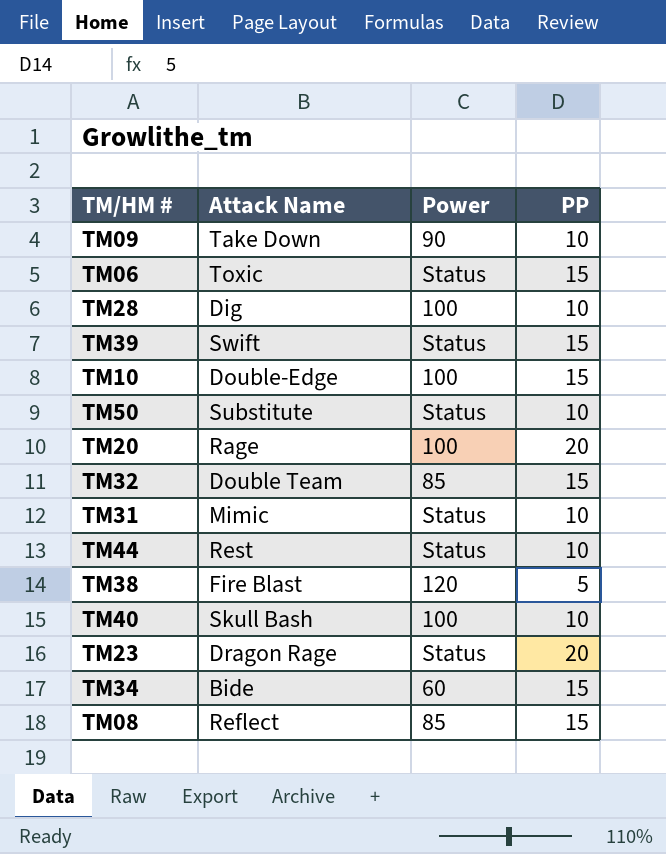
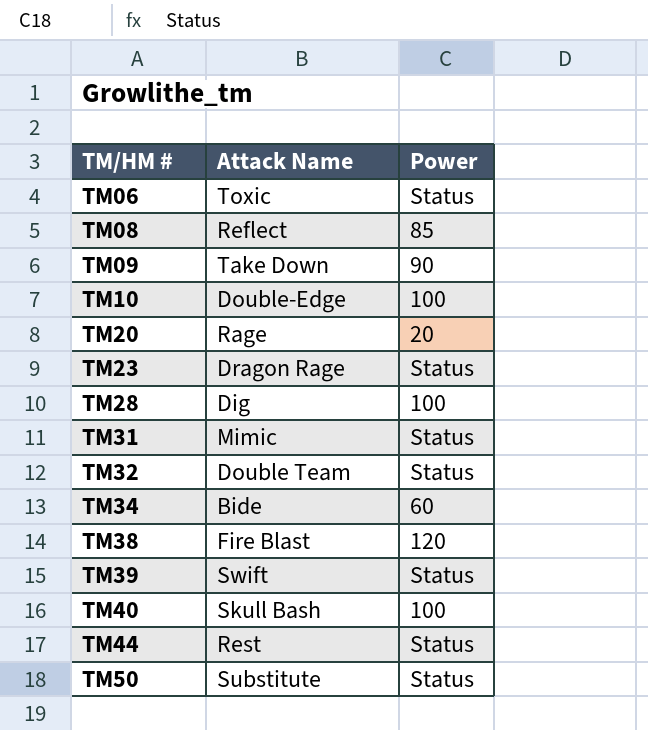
row order: none -> TM/HM # ascending
column PP | position: 4 -> none
TM20 | Power: 100 -> 20
TM32 | Power: 85 -> Status

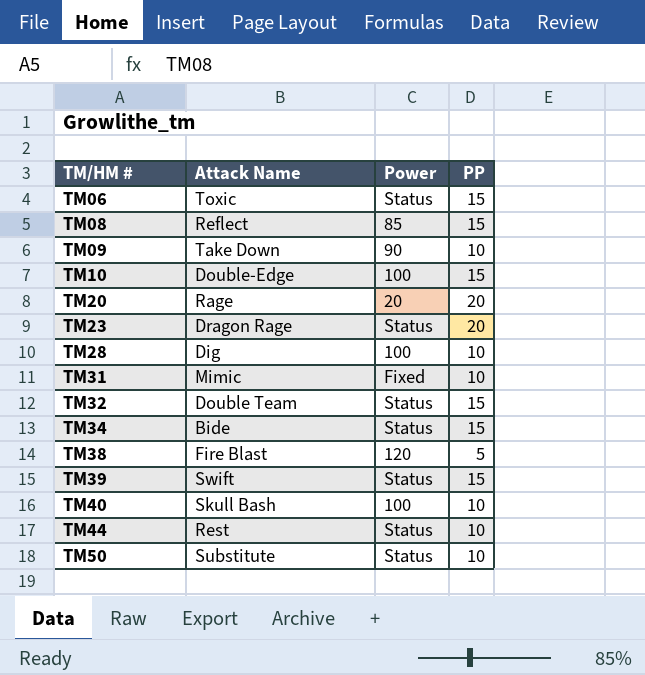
column PP | position: none -> 4
TM31 | Power: Status -> Fixed
TM34 | Power: 60 -> Status

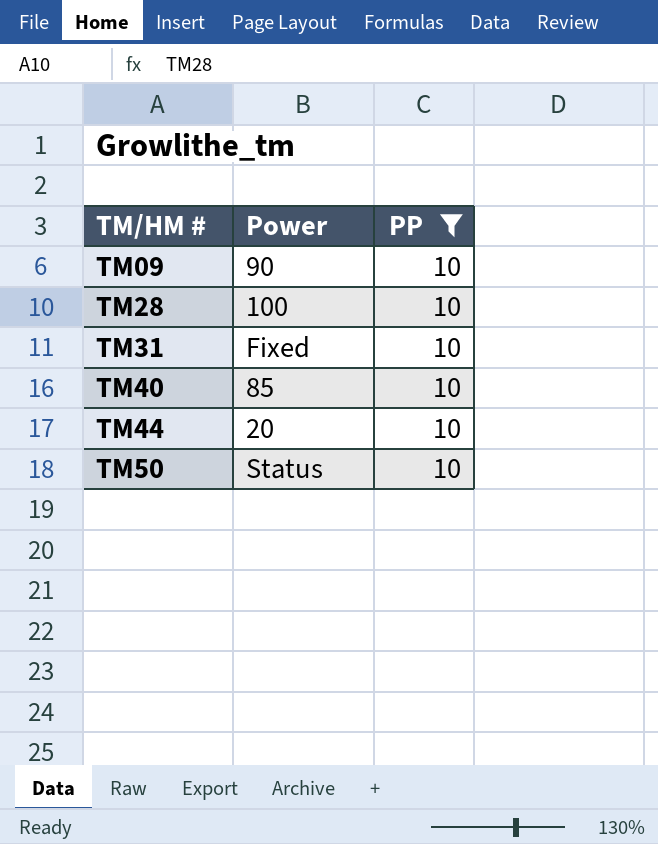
filter: none -> PP = 10
column Attack Name | position: 2 -> none
TM40 | Power: 100 -> 85
TM44 | Power: Status -> 20

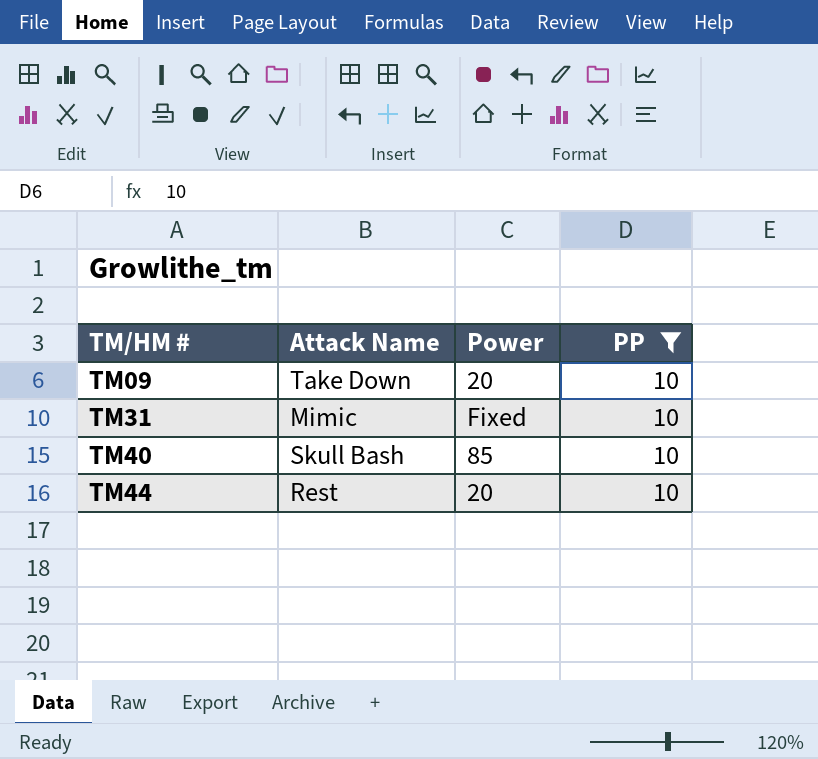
column Attack Name | position: none -> 2
row TM28: 100 | 10 -> none
row TM50: Status | 10 -> none
TM09 | Power: 90 -> 20

